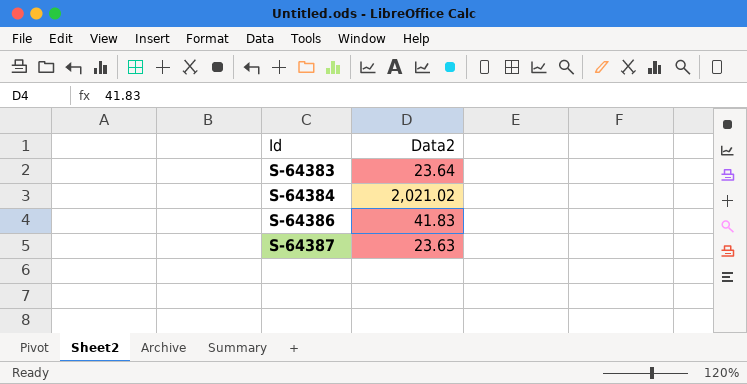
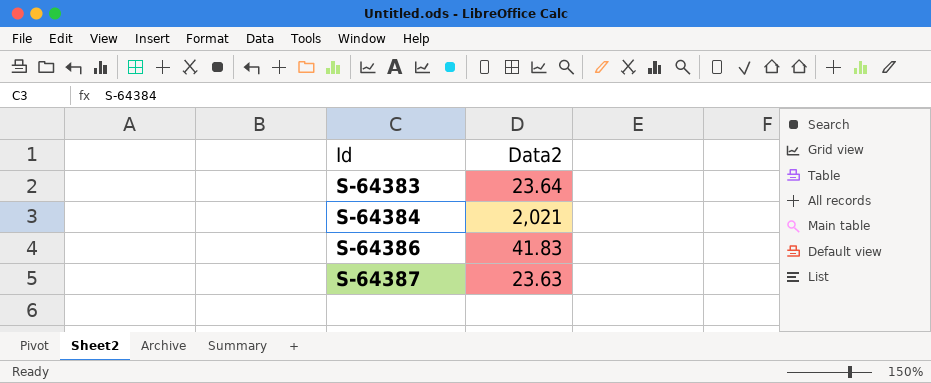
S-64384 | Data2: 2,021.02 -> 2,021

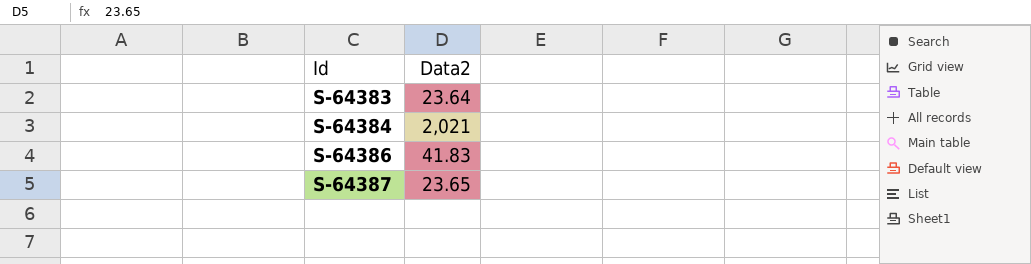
S-64387 | Data2: 23.63 -> 23.65

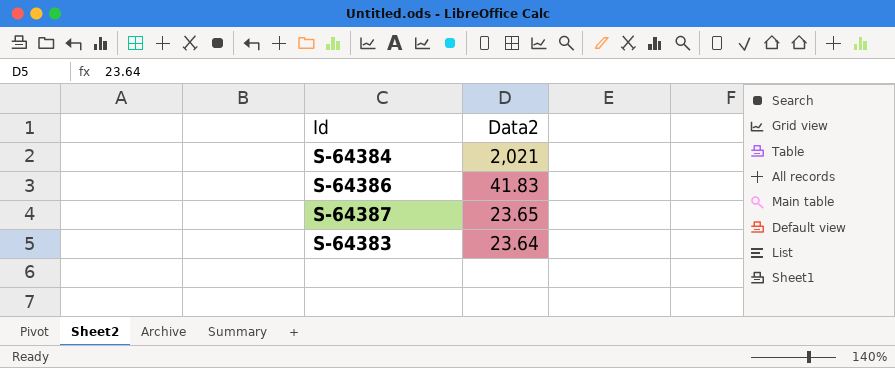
row order: Id ascending -> Data2 descending

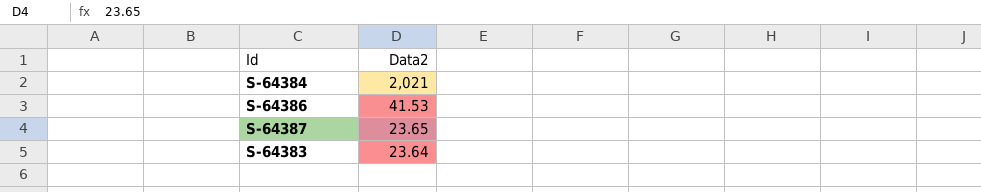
S-64386 | Data2: 41.83 -> 41.53

